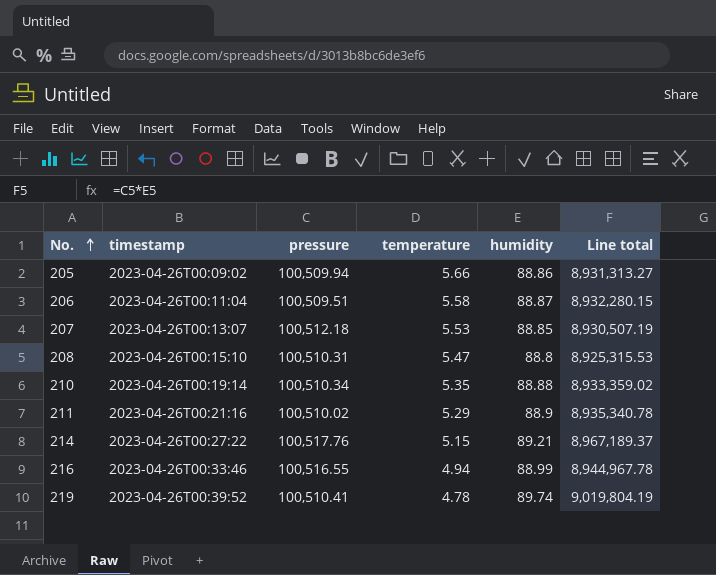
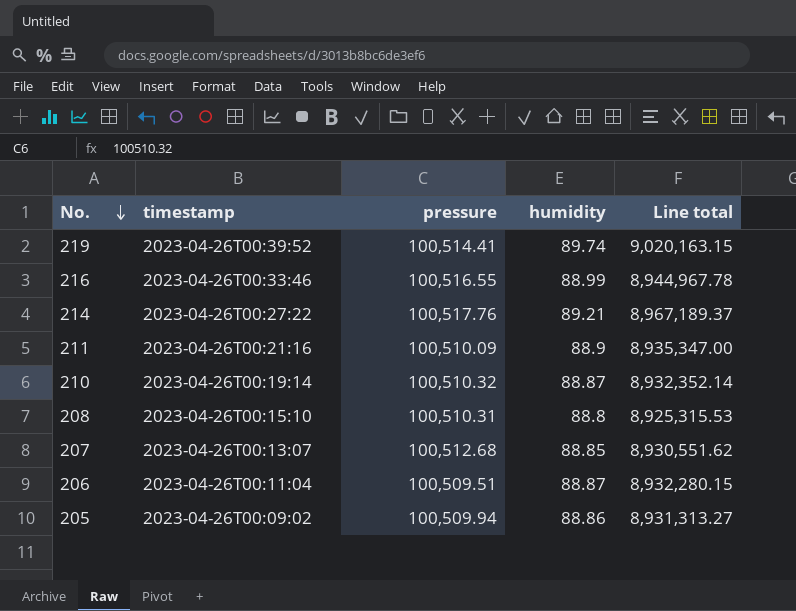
row order: No. ascending -> No. descending
column temperature | position: 4 -> none
219 | pressure: 100,510.41 -> 100,514.41
219 | Line total: 9,019,804.19 -> 9,020,163.15
211 | pressure: 100,510.02 -> 100,510.09
211 | Line total: 8,935,340.78 -> 8,935,347.00
210 | pressure: 100,510.34 -> 100,510.32
210 | humidity: 88.88 -> 88.87
210 | Line total: 8,933,359.02 -> 8,932,352.14
207 | pressure: 100,512.18 -> 100,512.68
207 | Line total: 8,930,507.19 -> 8,930,551.62

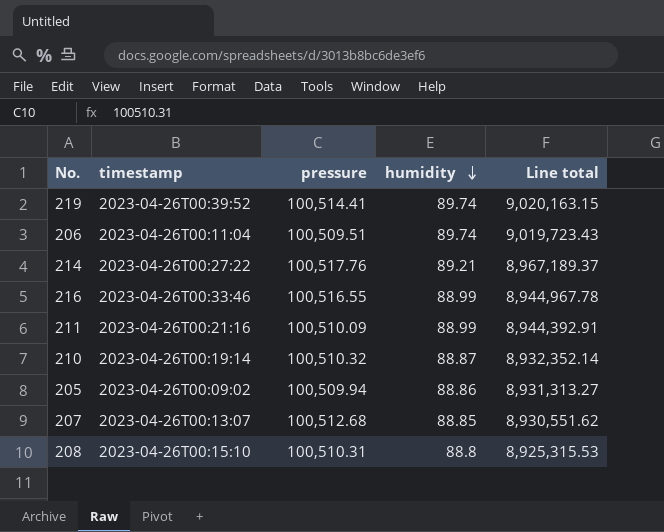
row order: No. descending -> humidity descending
206 | humidity: 88.87 -> 89.74
206 | Line total: 8,932,280.15 -> 9,019,723.43
211 | humidity: 88.9 -> 88.99
211 | Line total: 8,935,347.00 -> 8,944,392.91

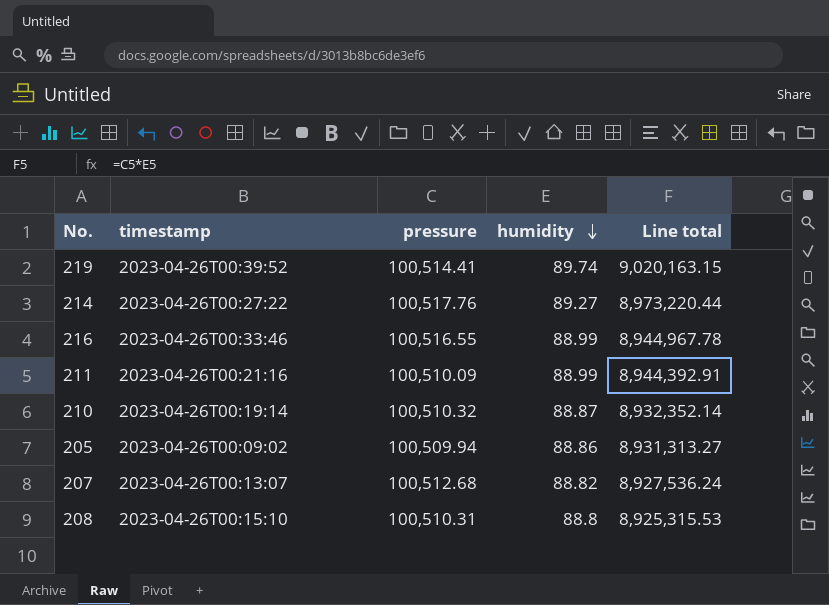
row 206: 2023-04-26T00:11:04 | 100,509.51 | 89.74 | 9,019,723.43 -> none
214 | humidity: 89.21 -> 89.27
214 | Line total: 8,967,189.37 -> 8,973,220.44
207 | humidity: 88.85 -> 88.82
207 | Line total: 8,930,551.62 -> 8,927,536.24

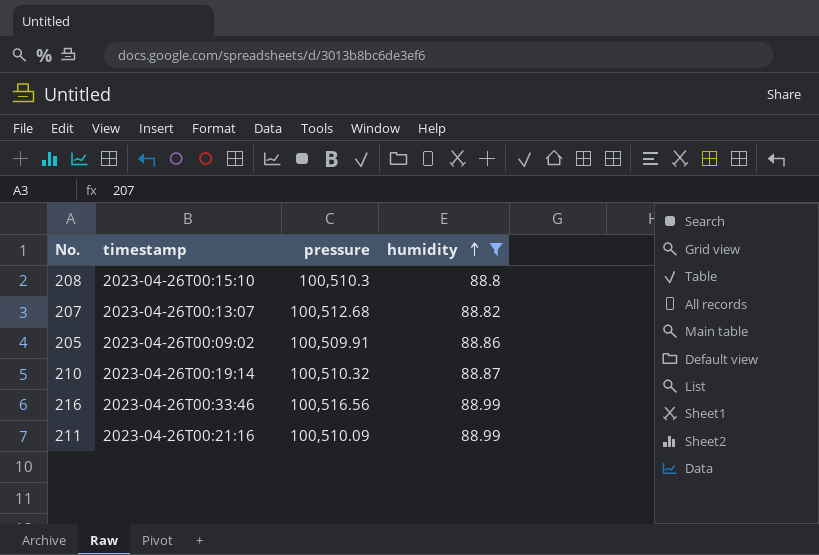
filter: none -> humidity <= 88.99
row order: humidity descending -> humidity ascending
column Line total | formula: [pressure] * [humidity] -> none
208 | pressure: 100,510.31 -> 100,510.3
205 | pressure: 100,509.94 -> 100,509.91
216 | pressure: 100,516.55 -> 100,516.56

